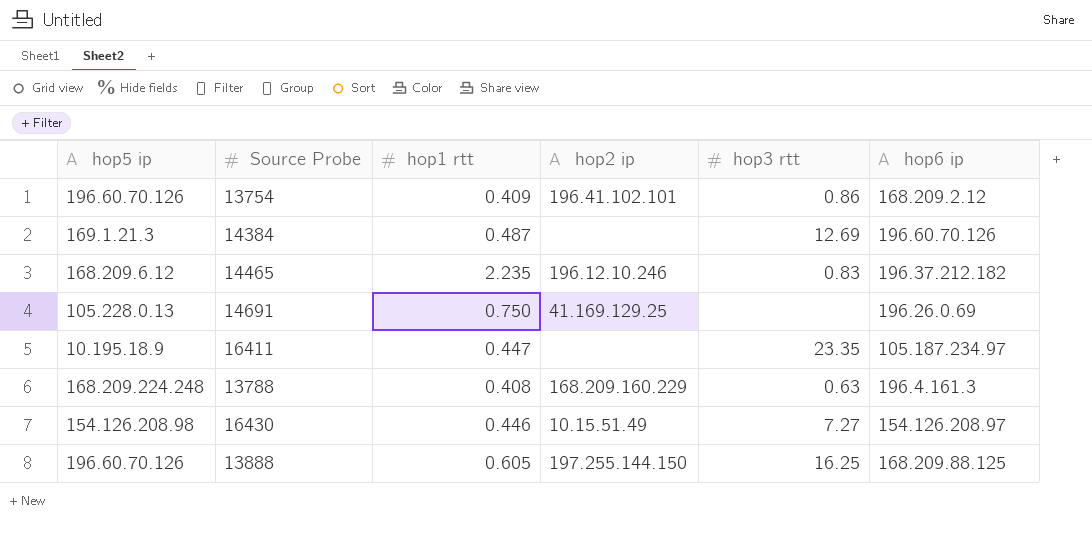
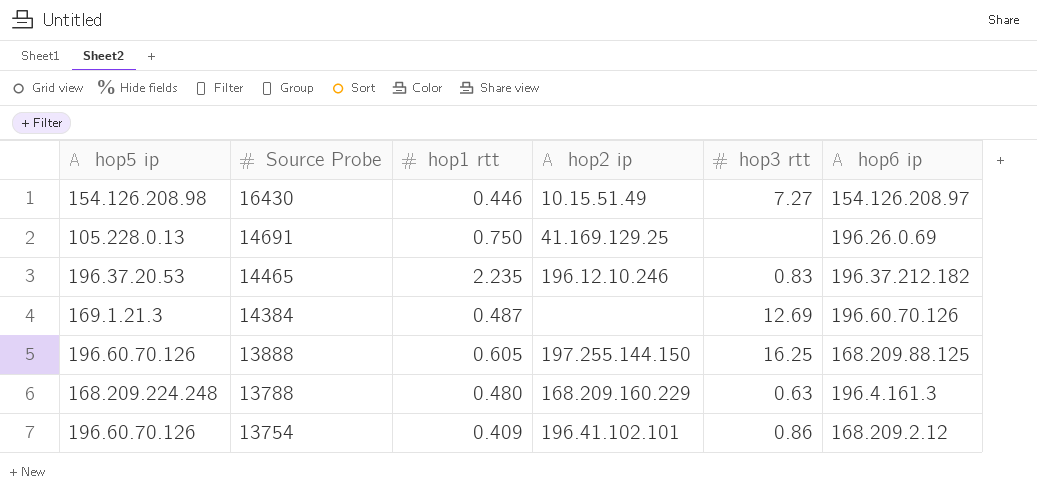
row order: none -> Source Probe descending
row 16411: 10.195.18.9 | 0.447 | none | 23.35 | 105.187.234.97 -> none
14465 | hop5 ip: 168.209.6.12 -> 196.37.20.53
13788 | hop1 rtt: 0.408 -> 0.480

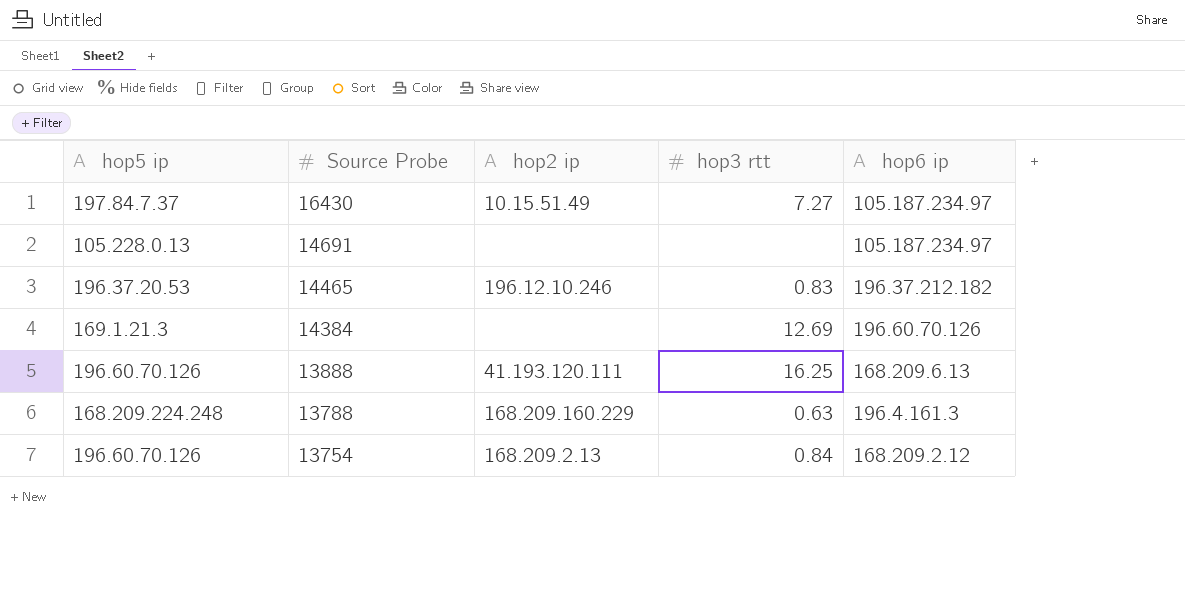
column hop1 rtt | position: 3 -> none
16430 | hop5 ip: 154.126.208.98 -> 197.84.7.37
16430 | hop6 ip: 154.126.208.97 -> 105.187.234.97
14691 | hop2 ip: 41.169.129.25 -> none
14691 | hop6 ip: 196.26.0.69 -> 105.187.234.97
13888 | hop2 ip: 197.255.144.150 -> 41.193.120.111
13888 | hop6 ip: 168.209.88.125 -> 168.209.6.13
13754 | hop2 ip: 196.41.102.101 -> 168.209.2.13
13754 | hop3 rtt: 0.86 -> 0.84

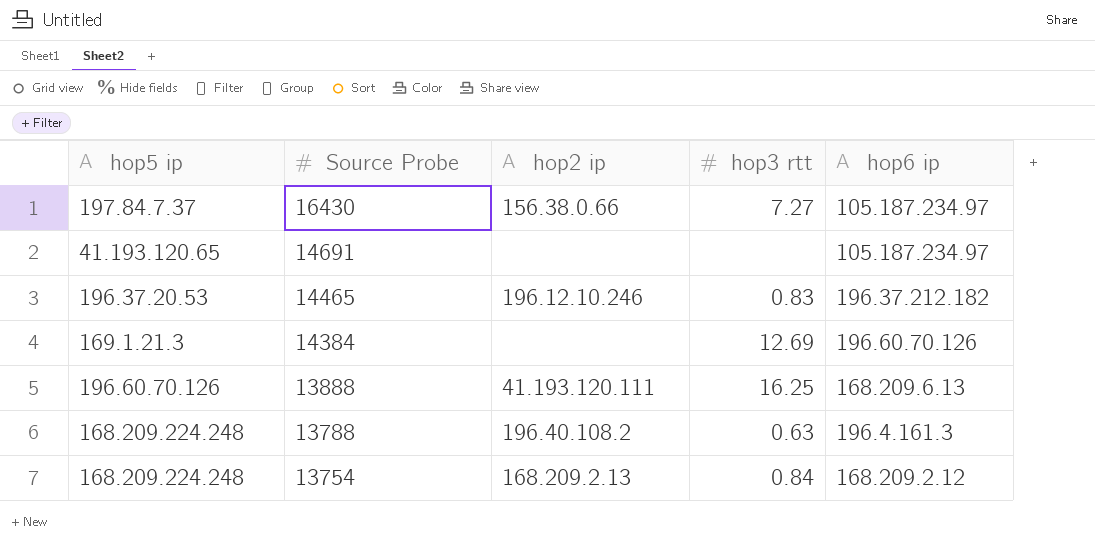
16430 | hop2 ip: 10.15.51.49 -> 156.38.0.66
14691 | hop5 ip: 105.228.0.13 -> 41.193.120.65
13788 | hop2 ip: 168.209.160.229 -> 196.40.108.2
13754 | hop5 ip: 196.60.70.126 -> 168.209.224.248

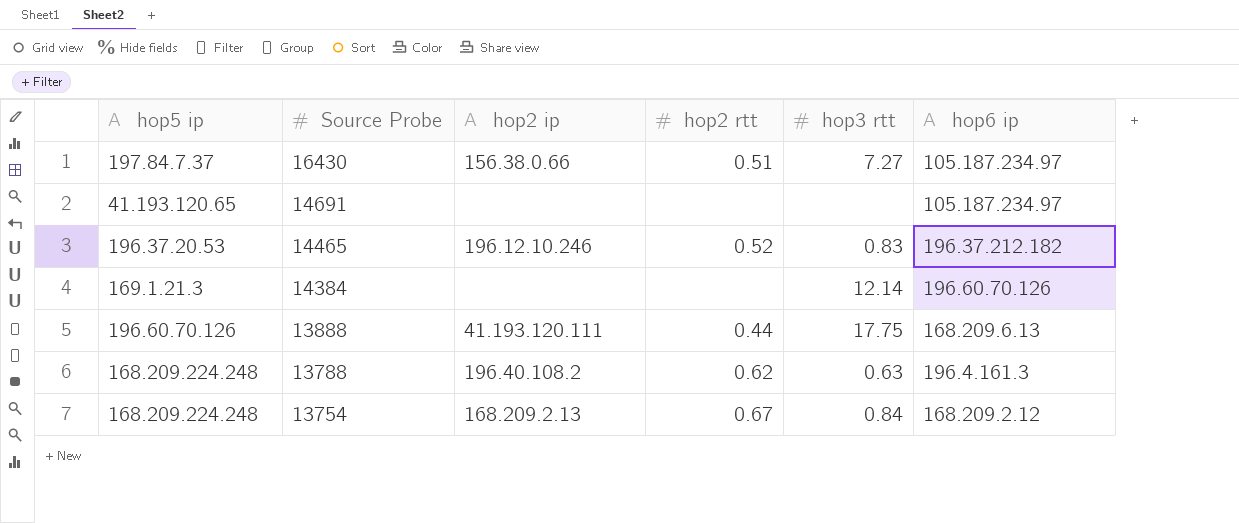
column hop2 rtt | position: none -> 4
14384 | hop3 rtt: 12.69 -> 12.14
13888 | hop3 rtt: 16.25 -> 17.75

